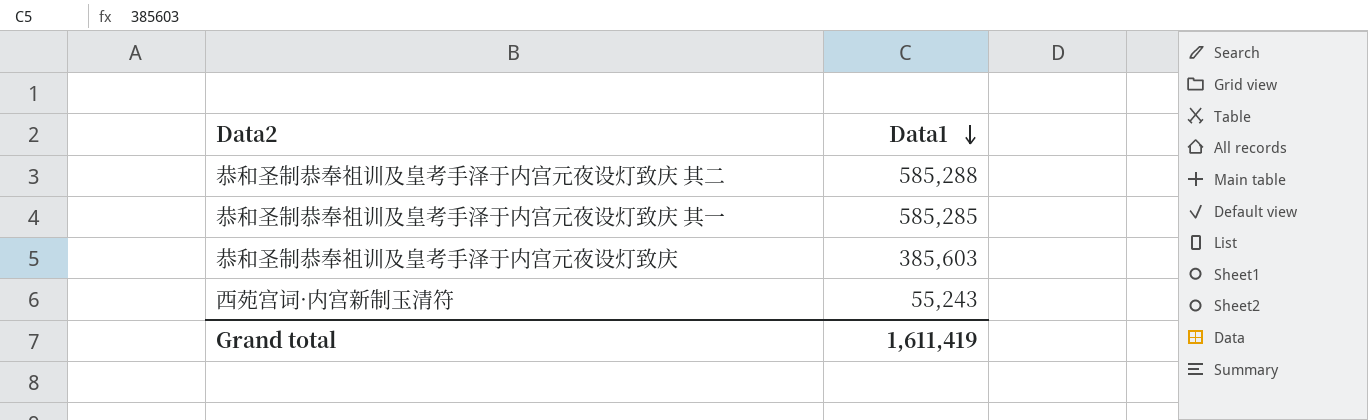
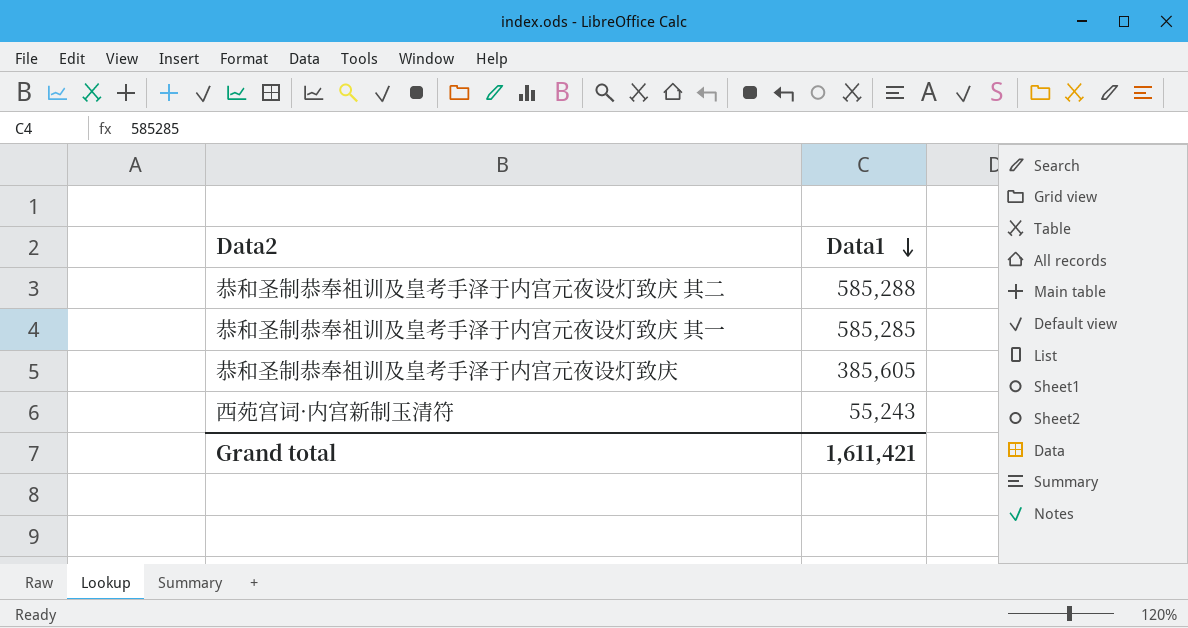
恭和圣制恭奉祖训及皇考手泽于内宫元夜设灯致庆 | Data1: 385,603 -> 385,605
Grand total | Data1: 1,611,419 -> 1,611,421

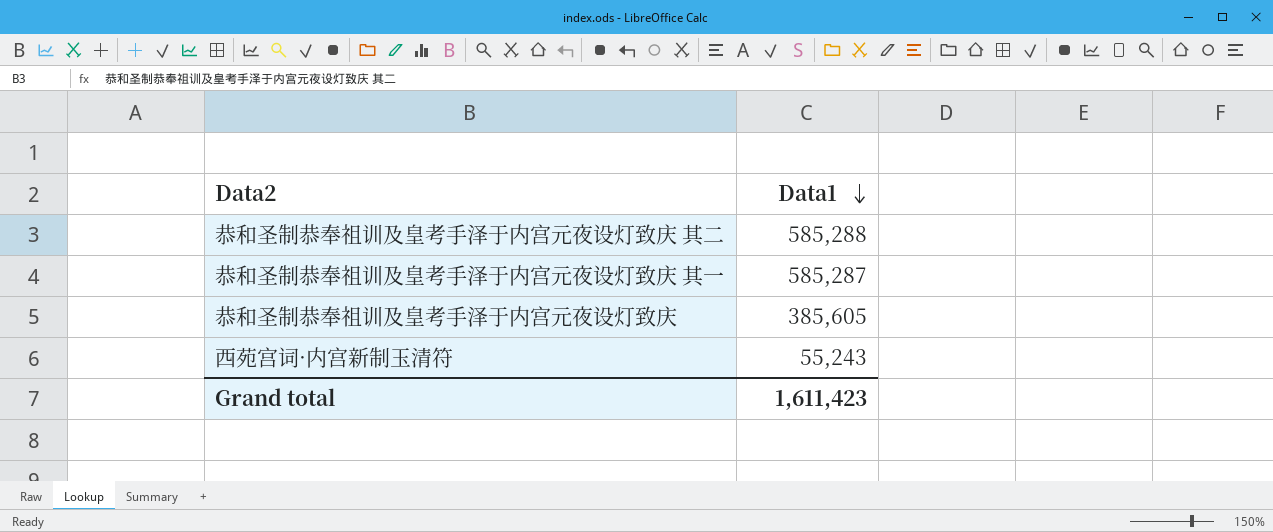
恭和圣制恭奉祖训及皇考手泽于内宫元夜设灯致庆 其一 | Data1: 585,285 -> 585,287
Grand total | Data1: 1,611,421 -> 1,611,423

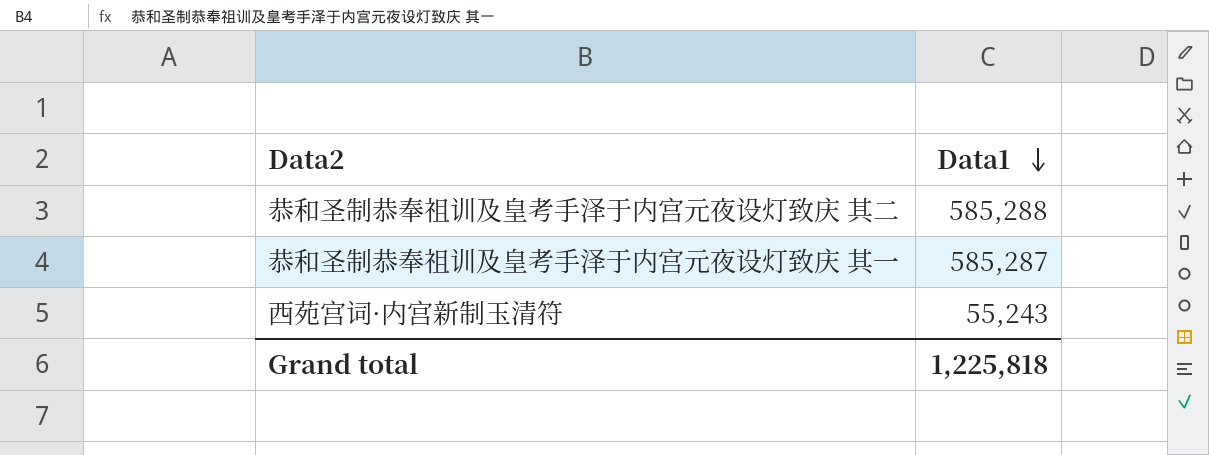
row 恭和圣制恭奉祖训及皇考手泽于内宫元夜设灯致庆: 385,605 -> none
Grand total | Data1: 1,611,423 -> 1,225,818

